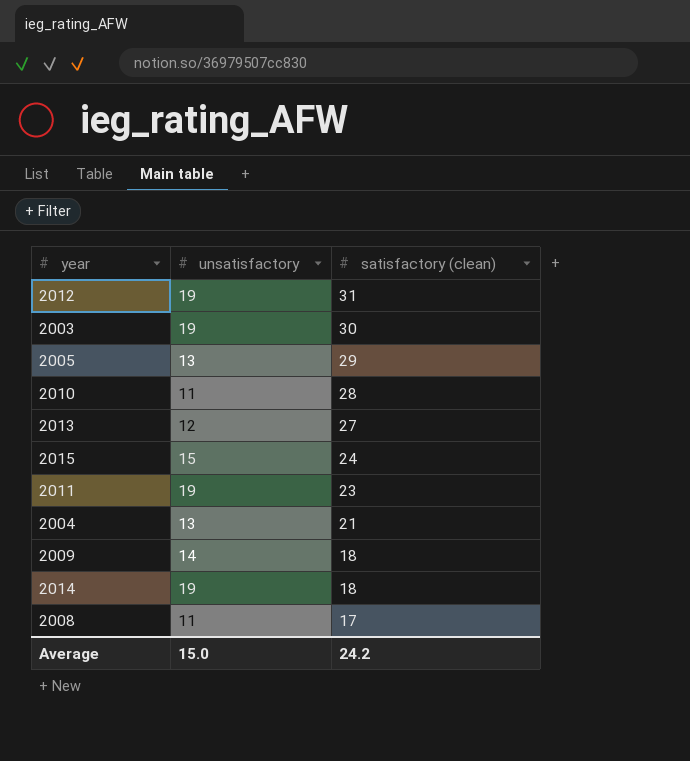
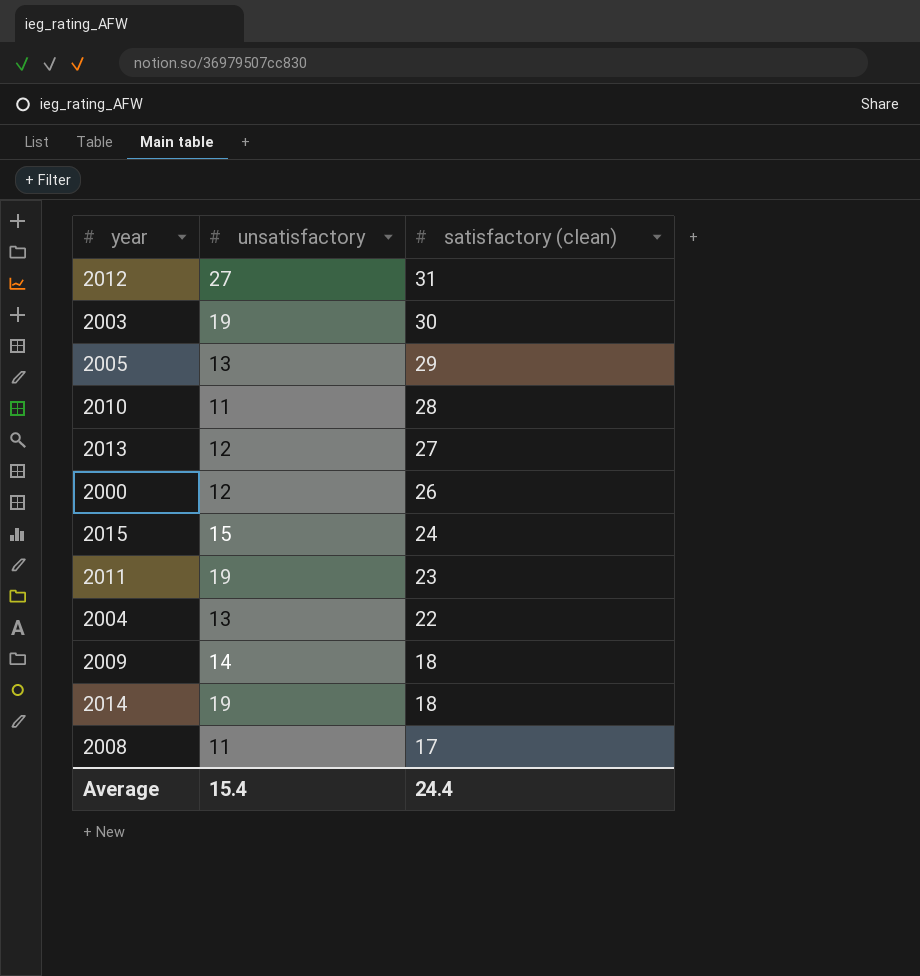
2012 | unsatisfactory: 19 -> 27
row 2000: none -> 12 | 26
2004 | satisfactory (clean): 21 -> 22
Average | unsatisfactory: 15.0 -> 15.4
Average | satisfactory (clean): 24.2 -> 24.4

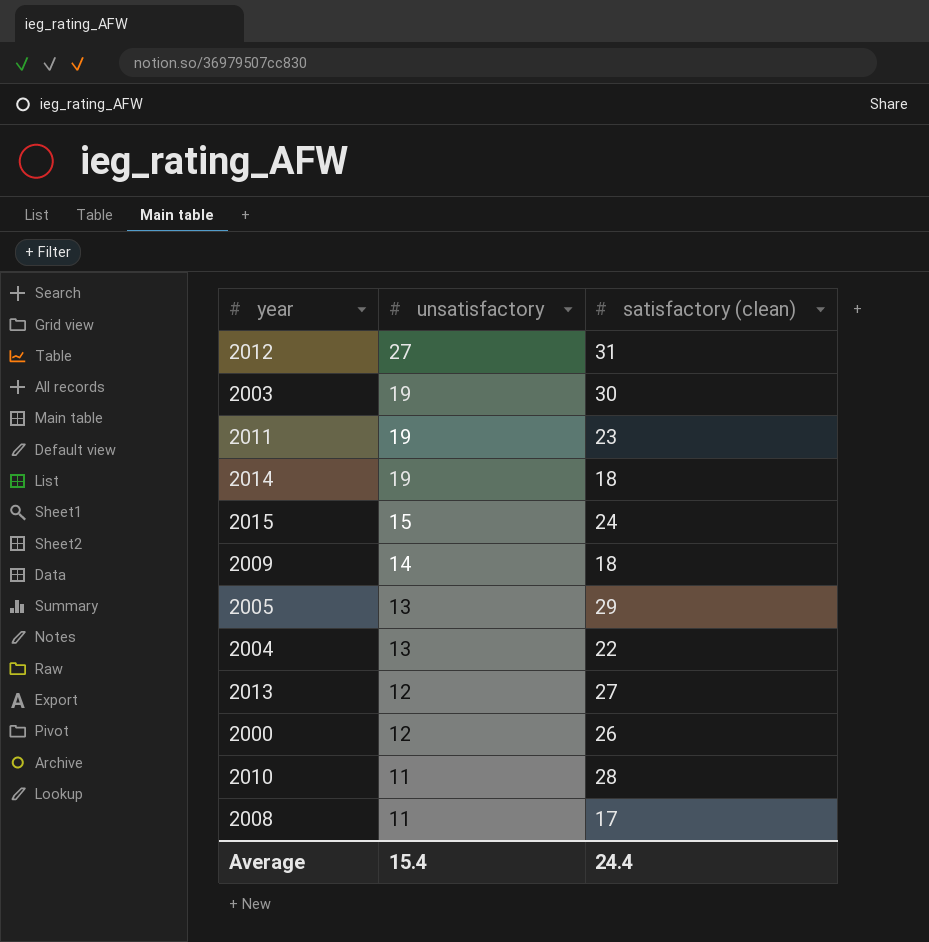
row order: satisfactory (clean) descending -> unsatisfactory descending

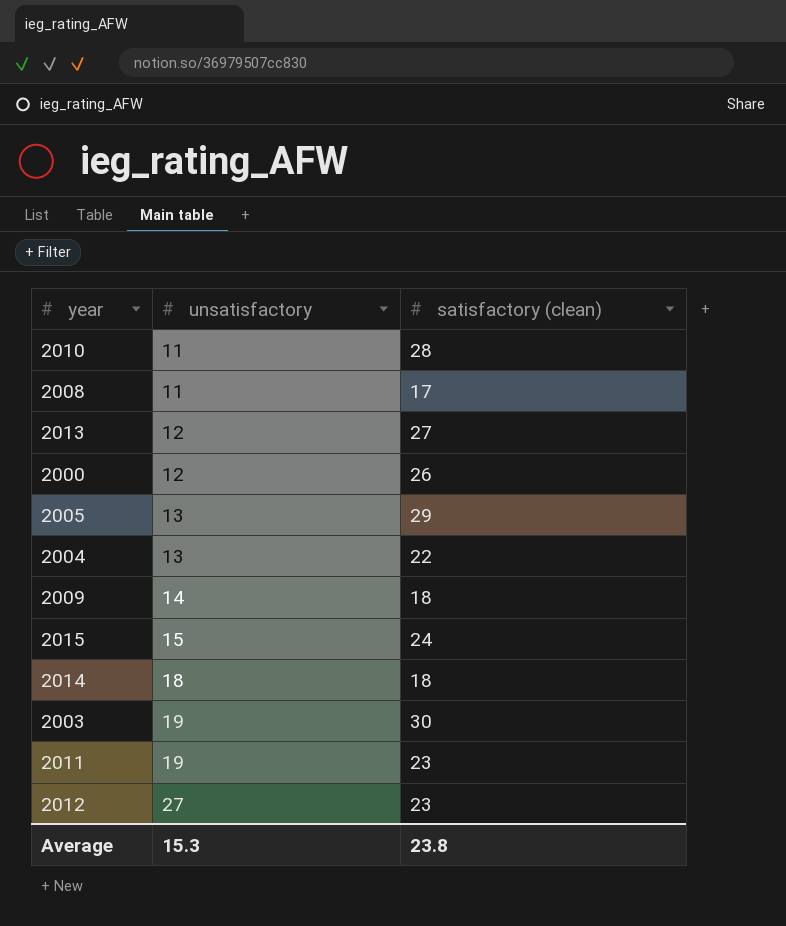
row order: unsatisfactory descending -> unsatisfactory ascending
2014 | unsatisfactory: 19 -> 18
2012 | satisfactory (clean): 31 -> 23
Average | unsatisfactory: 15.4 -> 15.3
Average | satisfactory (clean): 24.4 -> 23.8

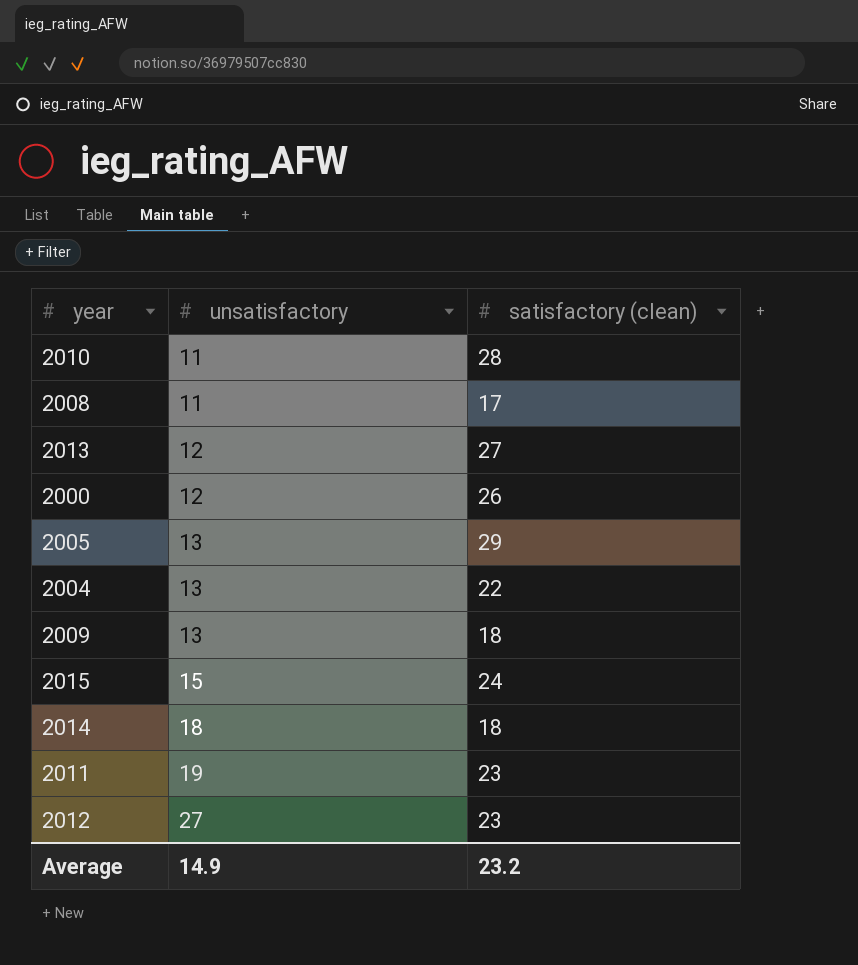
row 2003: 19 | 30 -> none
2009 | unsatisfactory: 14 -> 13
Average | unsatisfactory: 15.3 -> 14.9
Average | satisfactory (clean): 23.8 -> 23.2

